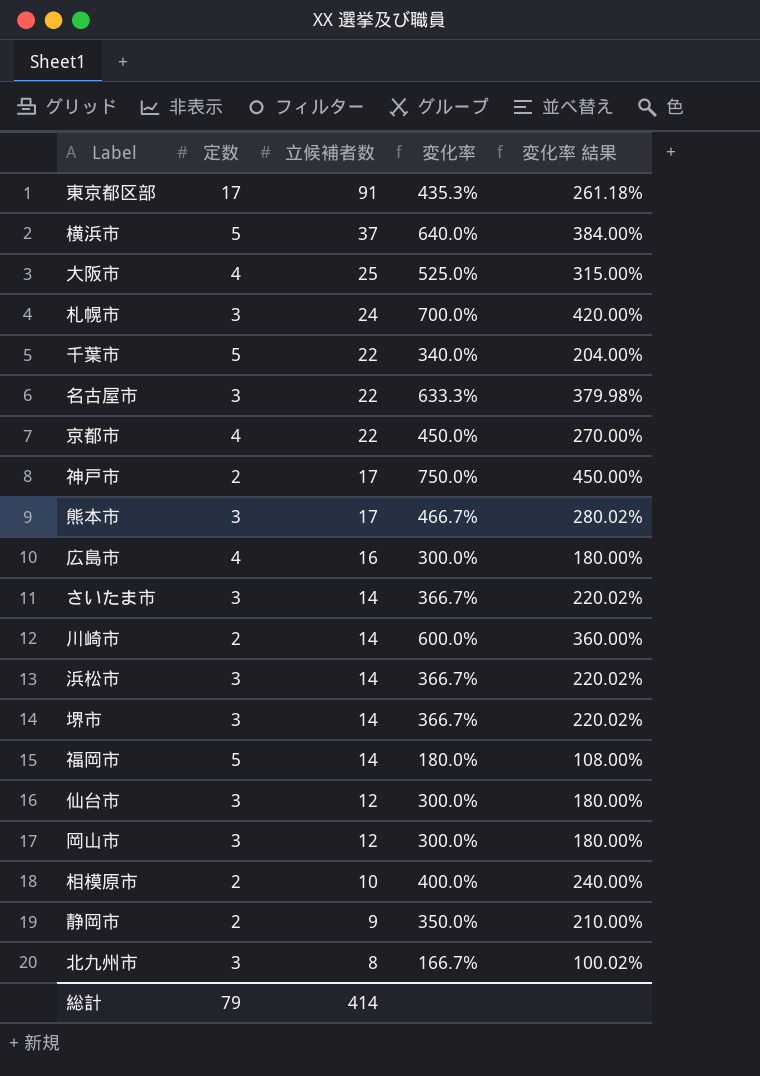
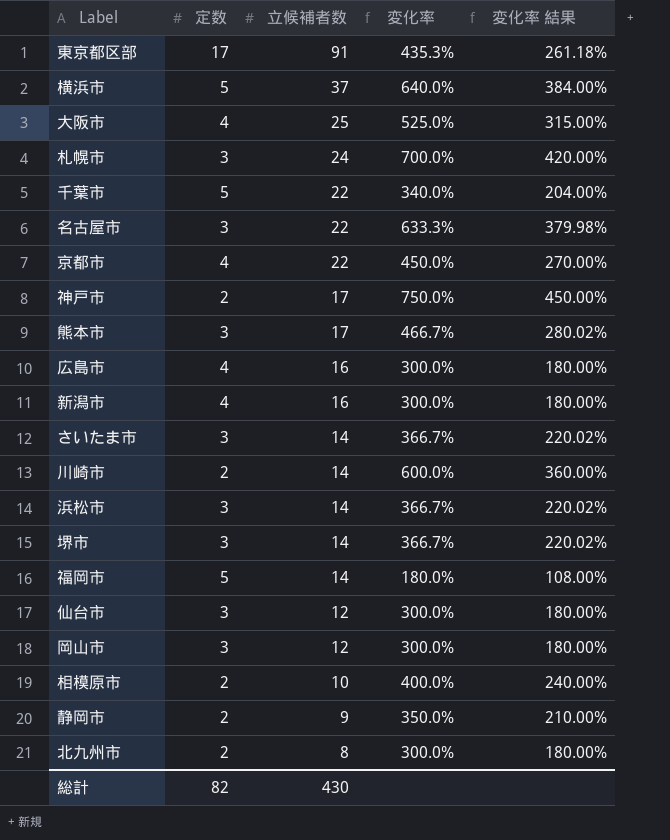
row 新潟市: none -> 4 | 16 | 300.0% | 180.00%
北九州市 | 定数: 3 -> 2
北九州市 | 変化率: 166.7% -> 300.0%
北九州市 | 変化率 結果: 100.02% -> 180.00%
総計 | 定数: 79 -> 82
総計 | 立候補者数: 414 -> 430

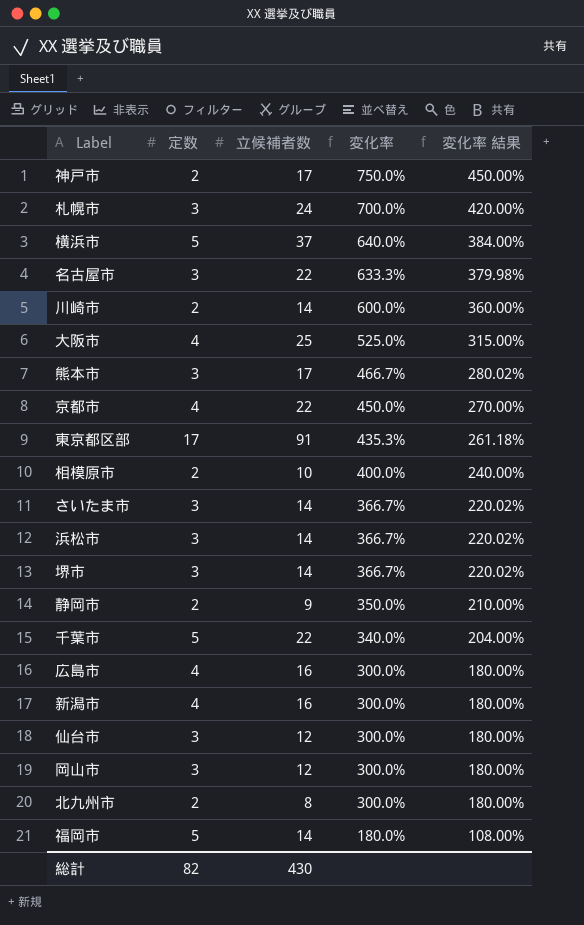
row order: 立候補者数 descending -> 変化率 descending

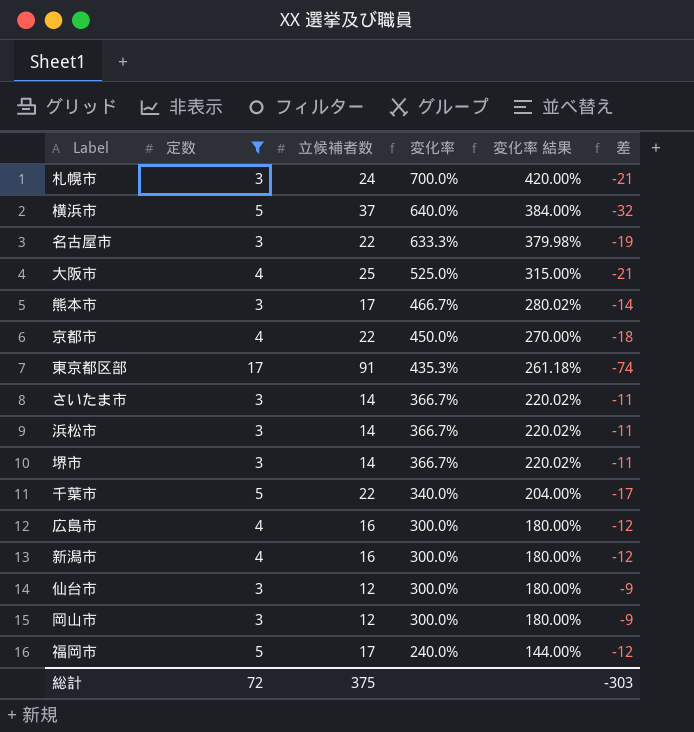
filter: none -> 定数 != 2
column 差 | formula: none -> [定数] - [立候補者数]
福岡市 | 立候補者数: 14 -> 17
福岡市 | 変化率: 180.0% -> 240.0%
福岡市 | 変化率 結果: 108.00% -> 144.00%
総計 | 定数: 82 -> 72
総計 | 立候補者数: 430 -> 375

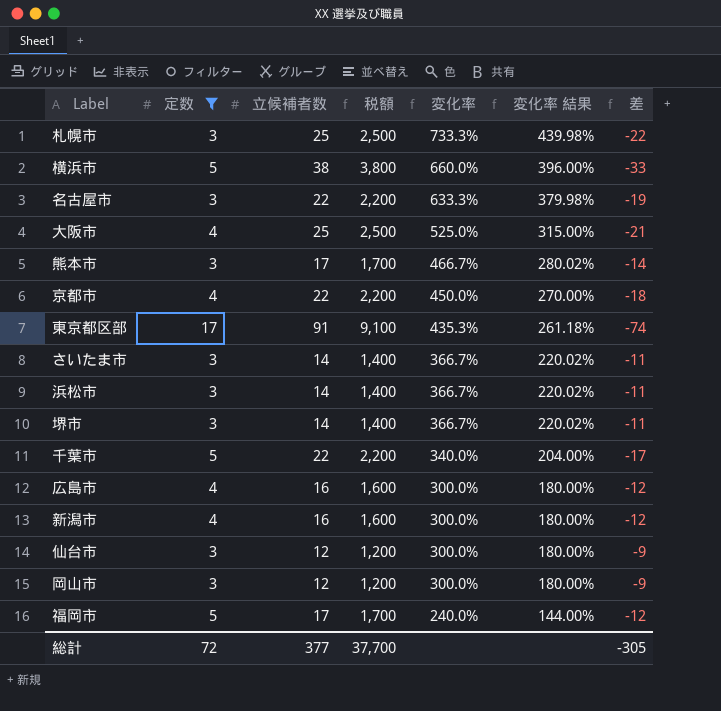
column 税額 | formula: none -> [立候補者数] * 100
札幌市 | 立候補者数: 24 -> 25
札幌市 | 変化率: 700.0% -> 733.3%
札幌市 | 変化率 結果: 420.00% -> 439.98%
札幌市 | 差: -21 -> -22
横浜市 | 立候補者数: 37 -> 38
横浜市 | 変化率: 640.0% -> 660.0%
横浜市 | 変化率 結果: 384.00% -> 396.00%
横浜市 | 差: -32 -> -33
総計 | 立候補者数: 375 -> 377
総計 | 差: -303 -> -305

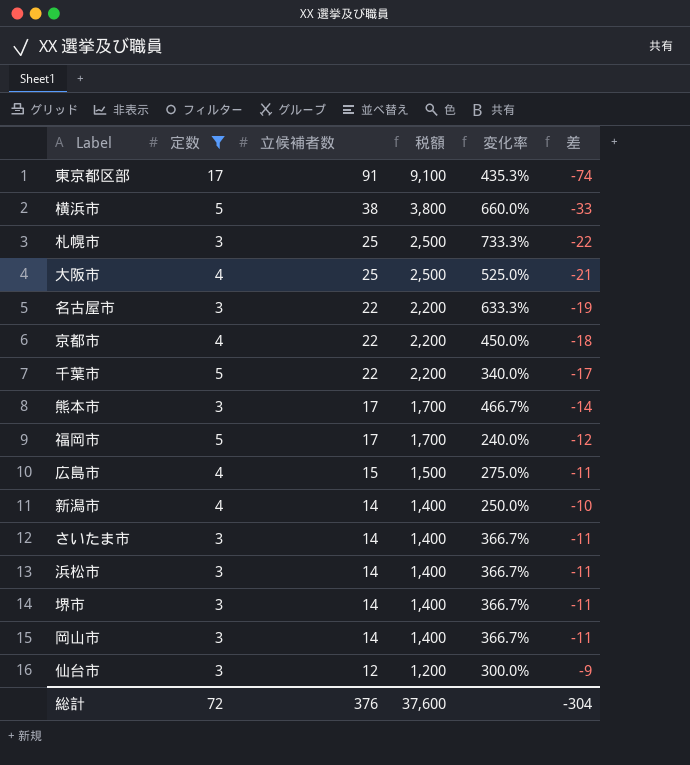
row order: 変化率 descending -> 立候補者数 descending
column 変化率 結果 | formula: [変化率] * 0.6 -> none
広島市 | 立候補者数: 16 -> 15
広島市 | 税額: 1,600 -> 1,500
広島市 | 変化率: 300.0% -> 275.0%
広島市 | 差: -12 -> -11
新潟市 | 立候補者数: 16 -> 14
新潟市 | 税額: 1,600 -> 1,400
新潟市 | 変化率: 300.0% -> 250.0%
新潟市 | 差: -12 -> -10
岡山市 | 立候補者数: 12 -> 14
岡山市 | 税額: 1,200 -> 1,400
岡山市 | 変化率: 300.0% -> 366.7%
岡山市 | 差: -9 -> -11
総計 | 立候補者数: 377 -> 376
総計 | 税額: 37,700 -> 37,600
総計 | 差: -305 -> -304

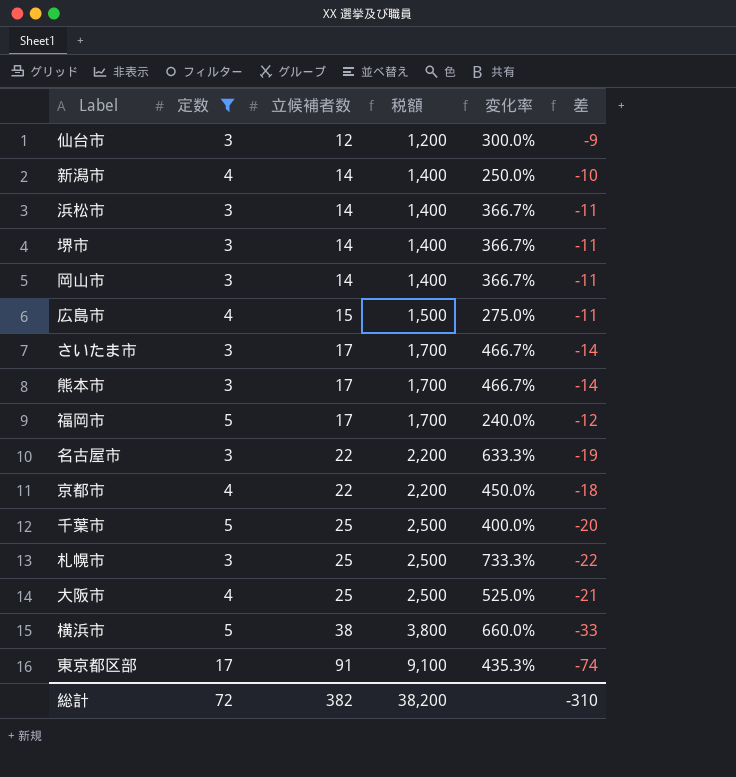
row order: 立候補者数 descending -> 立候補者数 ascending
さいたま市 | 立候補者数: 14 -> 17
さいたま市 | 税額: 1,400 -> 1,700
さいたま市 | 変化率: 366.7% -> 466.7%
さいたま市 | 差: -11 -> -14
千葉市 | 立候補者数: 22 -> 25
千葉市 | 税額: 2,200 -> 2,500
千葉市 | 変化率: 340.0% -> 400.0%
千葉市 | 差: -17 -> -20
総計 | 立候補者数: 376 -> 382
総計 | 税額: 37,600 -> 38,200
総計 | 差: -304 -> -310

